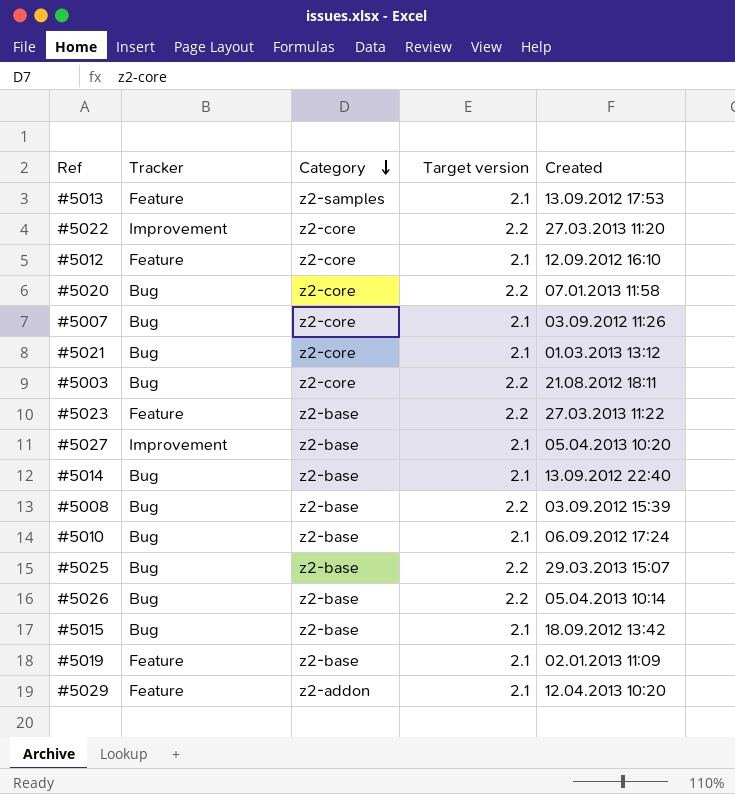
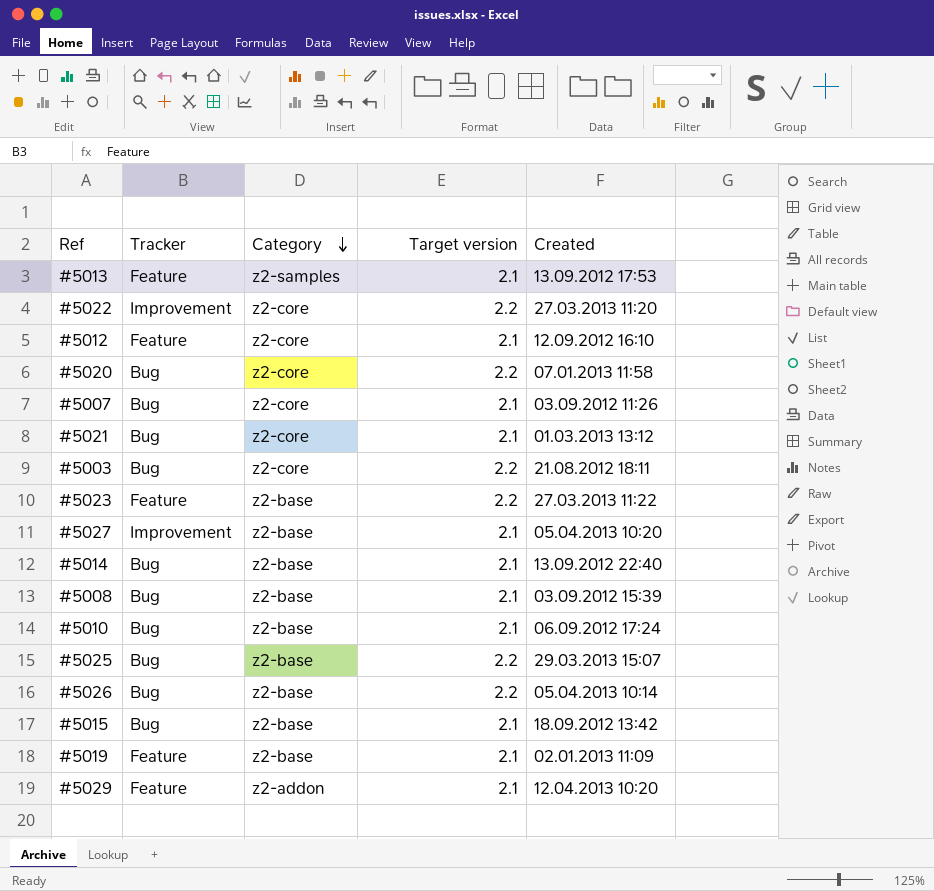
#5008 | Target version: 2.2 -> 2.1

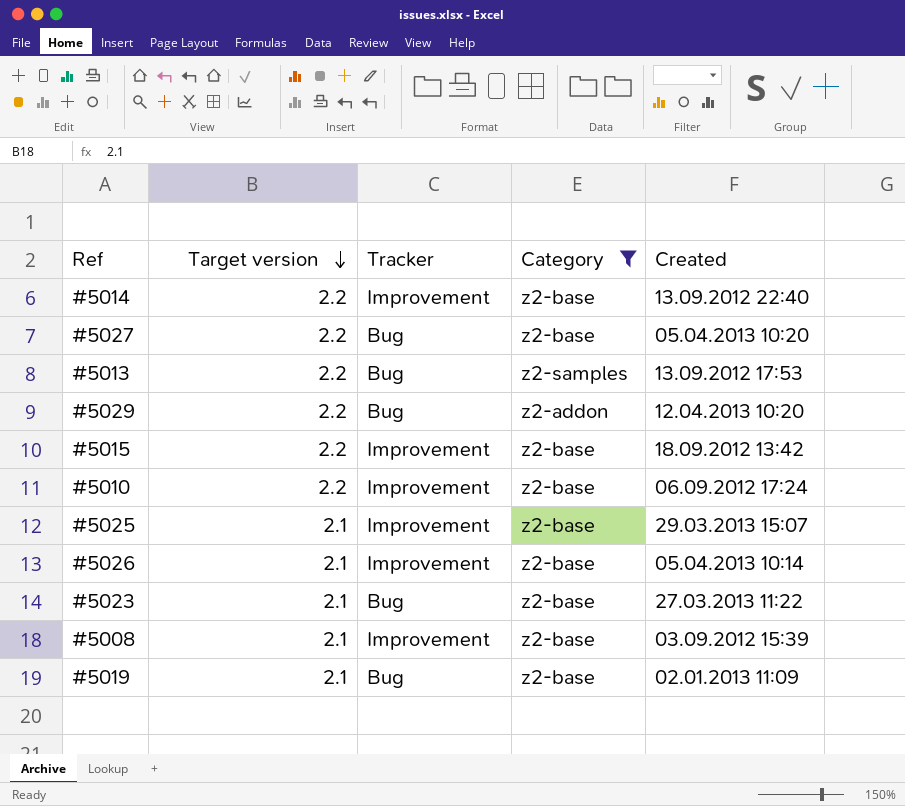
filter: none -> Category != z2-core
row order: Category descending -> Target version descending
column Target version | position: 4 -> 2
#5014 | Target version: 2.1 -> 2.2
#5014 | Tracker: Bug -> Improvement
#5027 | Target version: 2.1 -> 2.2
#5027 | Tracker: Improvement -> Bug
#5013 | Target version: 2.1 -> 2.2
#5013 | Tracker: Feature -> Bug
#5029 | Target version: 2.1 -> 2.2
#5029 | Tracker: Feature -> Bug
#5015 | Target version: 2.1 -> 2.2
#5015 | Tracker: Bug -> Improvement
#5010 | Target version: 2.1 -> 2.2
#5010 | Tracker: Bug -> Improvement
#5025 | Target version: 2.2 -> 2.1
#5025 | Tracker: Bug -> Improvement
#5026 | Target version: 2.2 -> 2.1
#5026 | Tracker: Bug -> Improvement
#5023 | Target version: 2.2 -> 2.1
#5023 | Tracker: Feature -> Bug
#5008 | Tracker: Bug -> Improvement
#5019 | Tracker: Feature -> Bug

